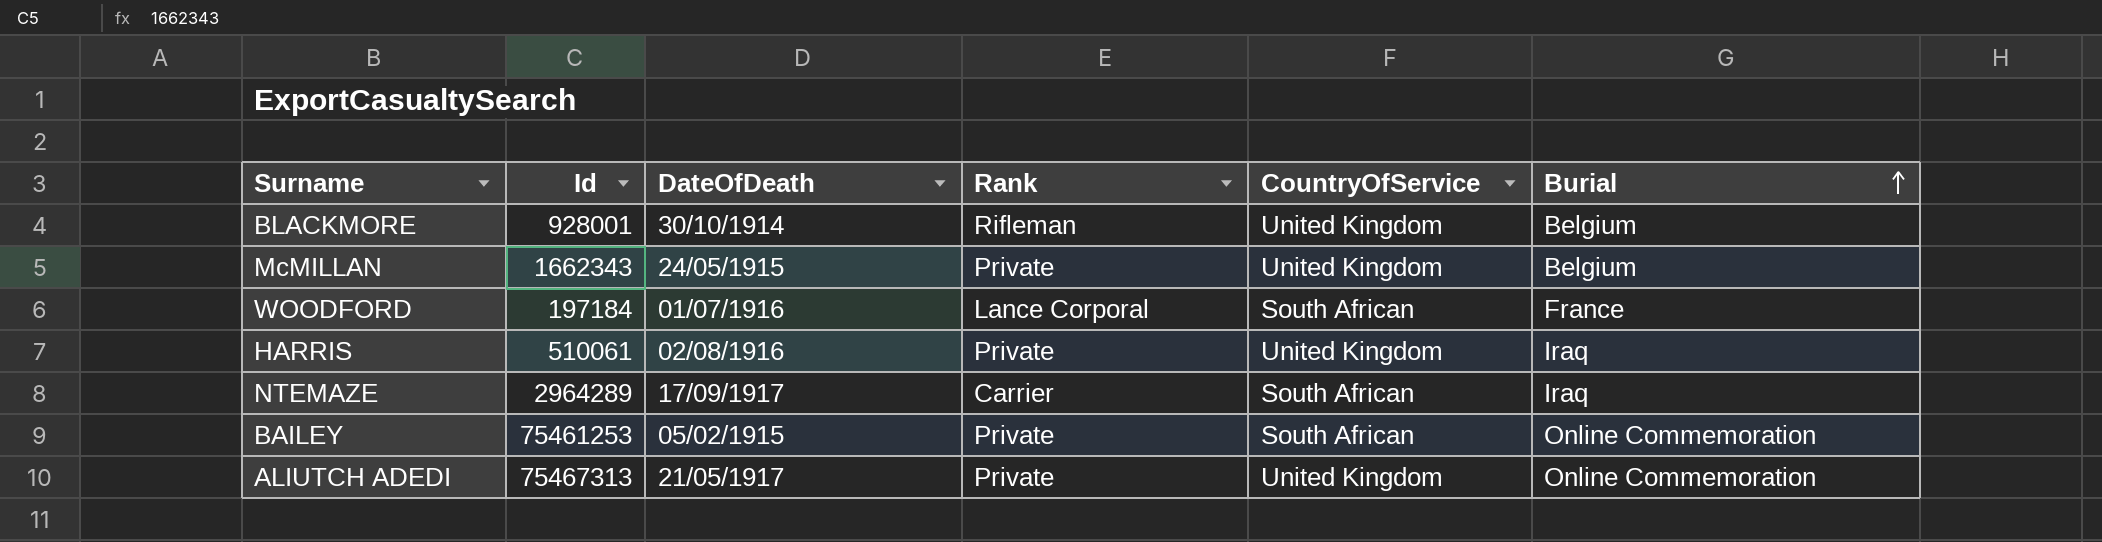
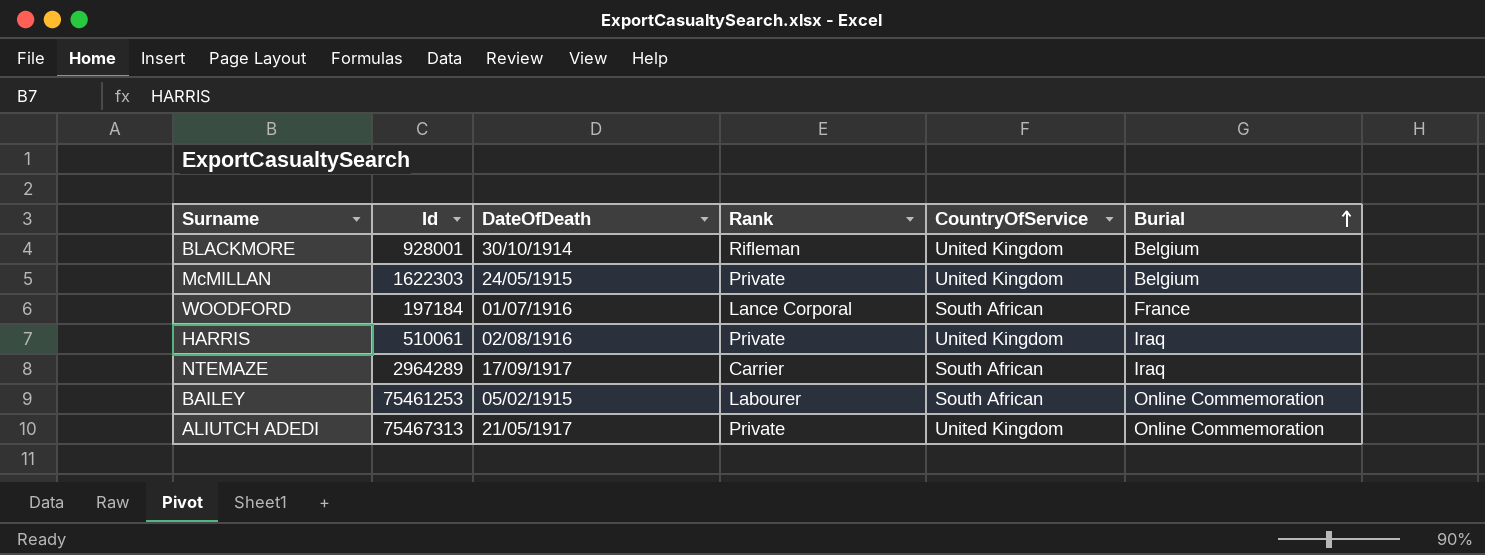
McMILLAN | Id: 1662343 -> 1622303
BAILEY | Rank: Private -> Labourer

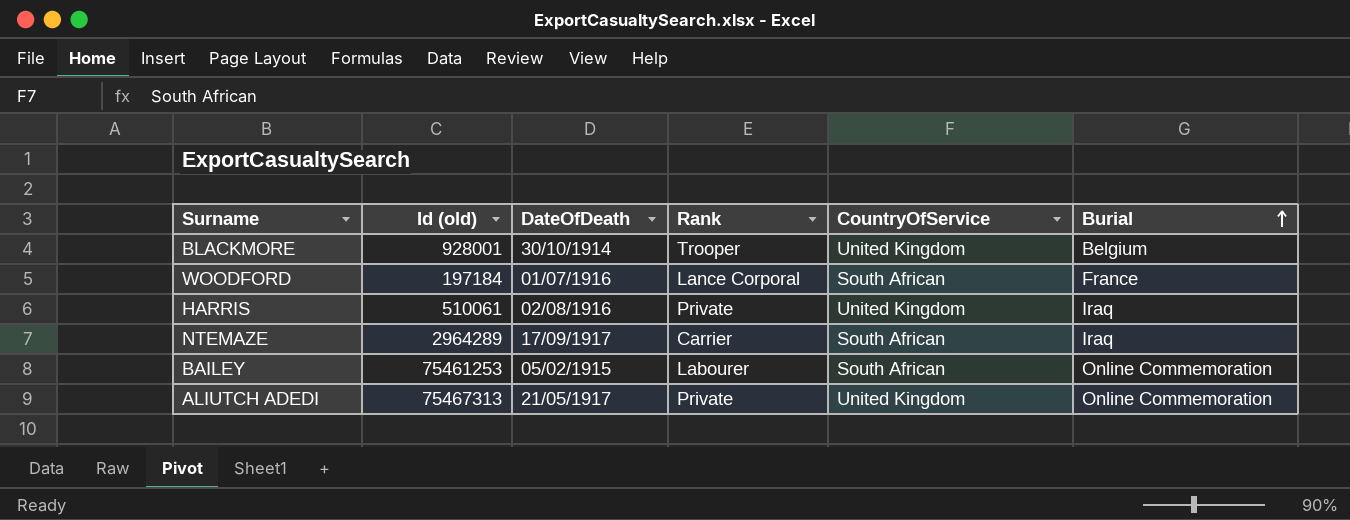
column name: Id -> Id (old)
row McMILLAN: 1622303 | 24/05/1915 | Private | United Kingdom | Belgium -> none
BLACKMORE | Rank: Rifleman -> Trooper

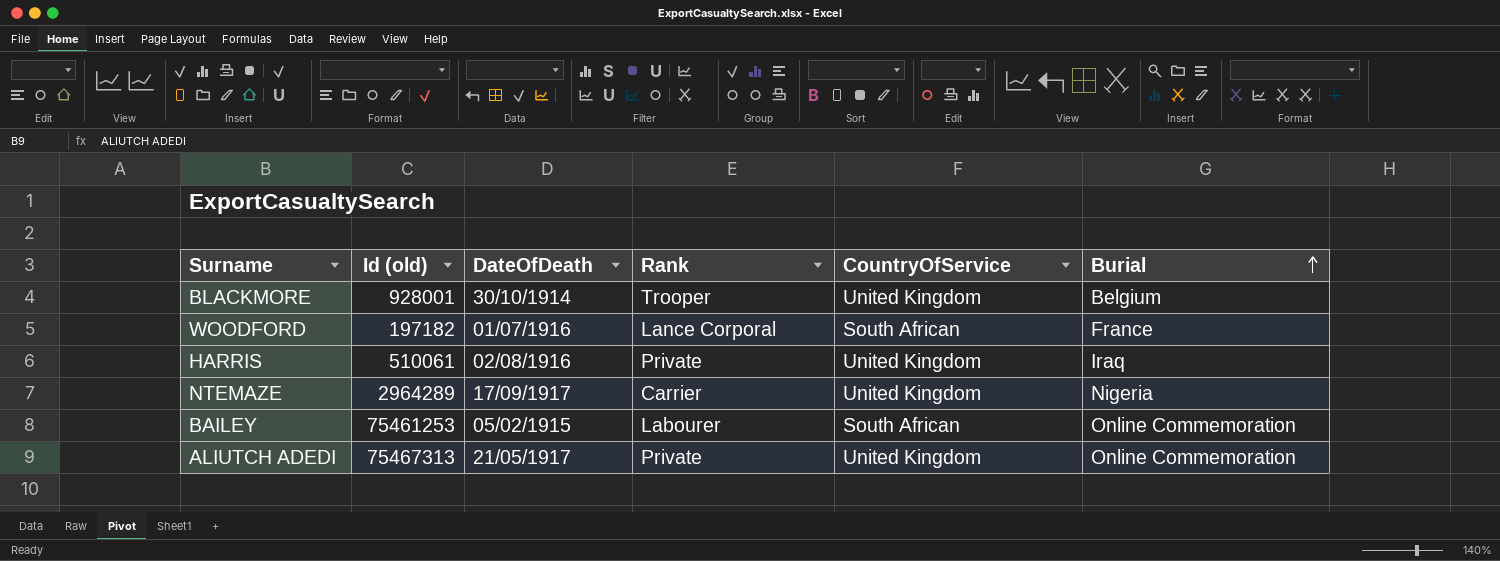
WOODFORD | Id (old): 197184 -> 197182
NTEMAZE | CountryOfService: South African -> United Kingdom
NTEMAZE | Burial: Iraq -> Nigeria

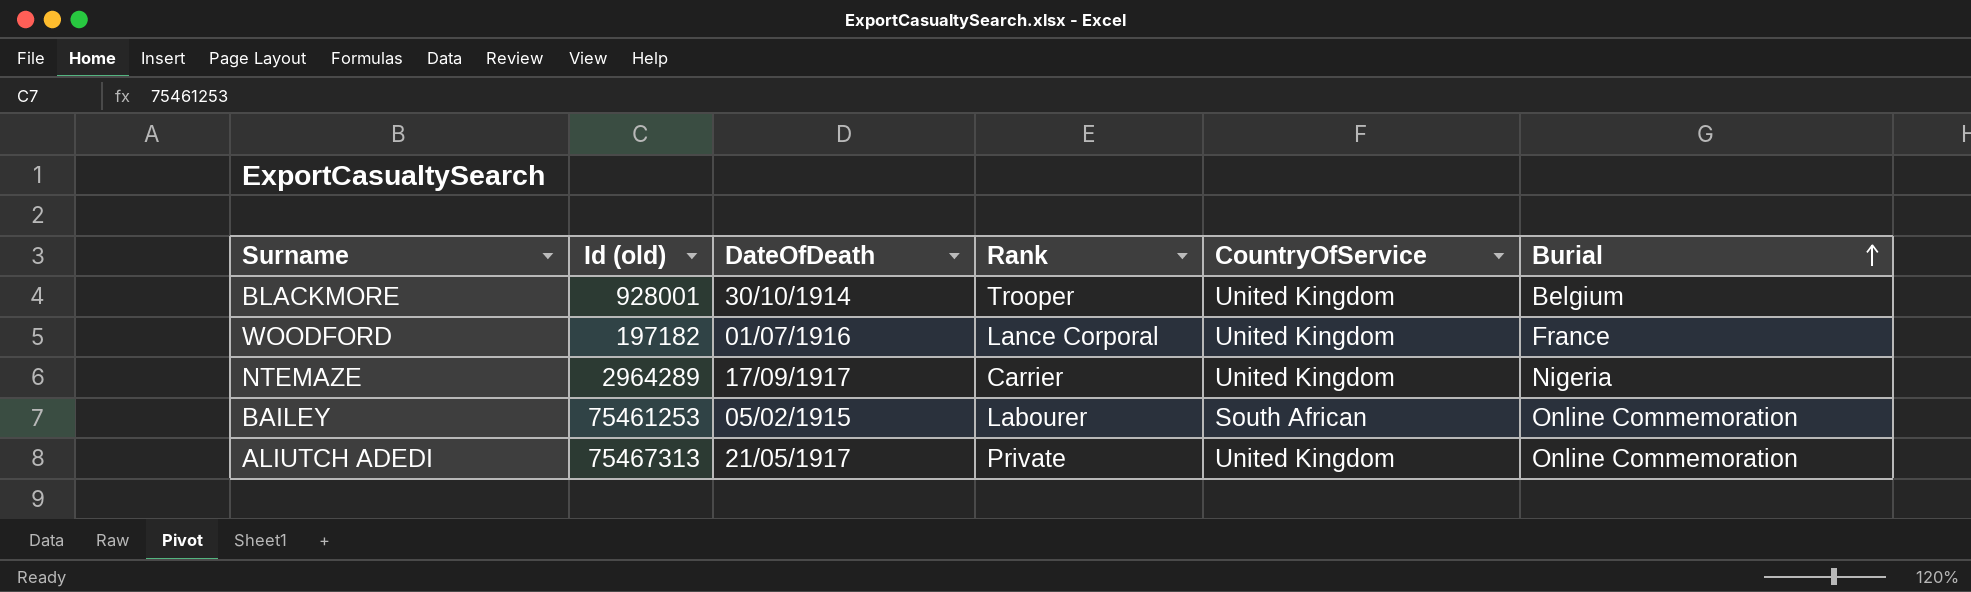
row HARRIS: 510061 | 02/08/1916 | Private | United Kingdom | Iraq -> none
WOODFORD | CountryOfService: South African -> United Kingdom

